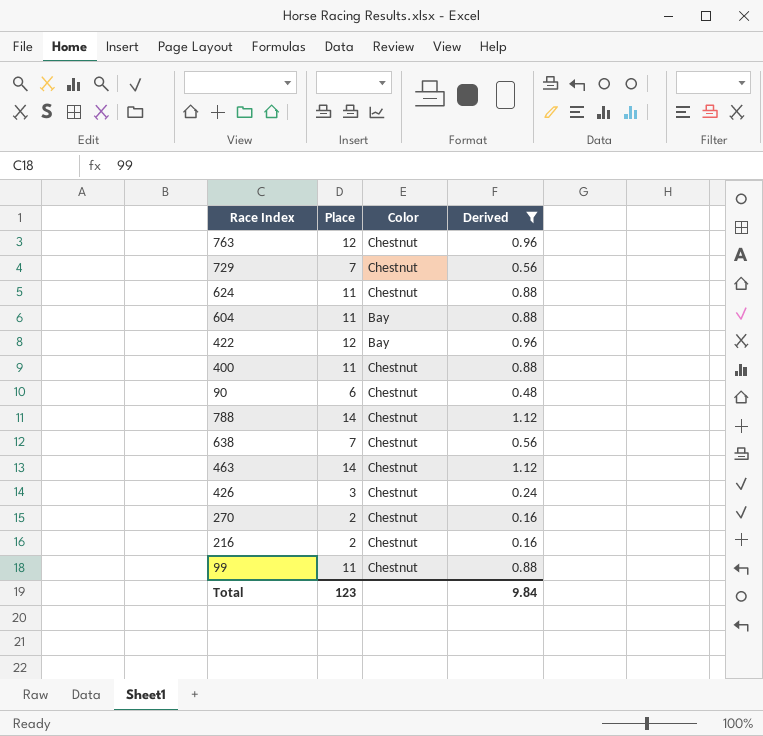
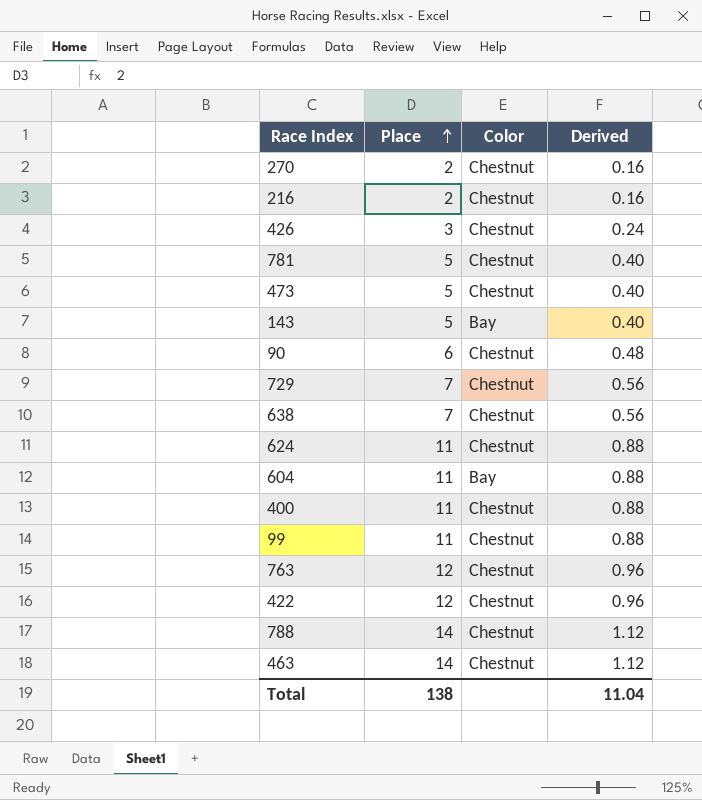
filter: Derived != 0.40 -> none
row order: none -> Place ascending
422 | Color: Bay -> Chestnut
Total | Place: 123 -> 138
Total | Derived: 9.84 -> 11.04

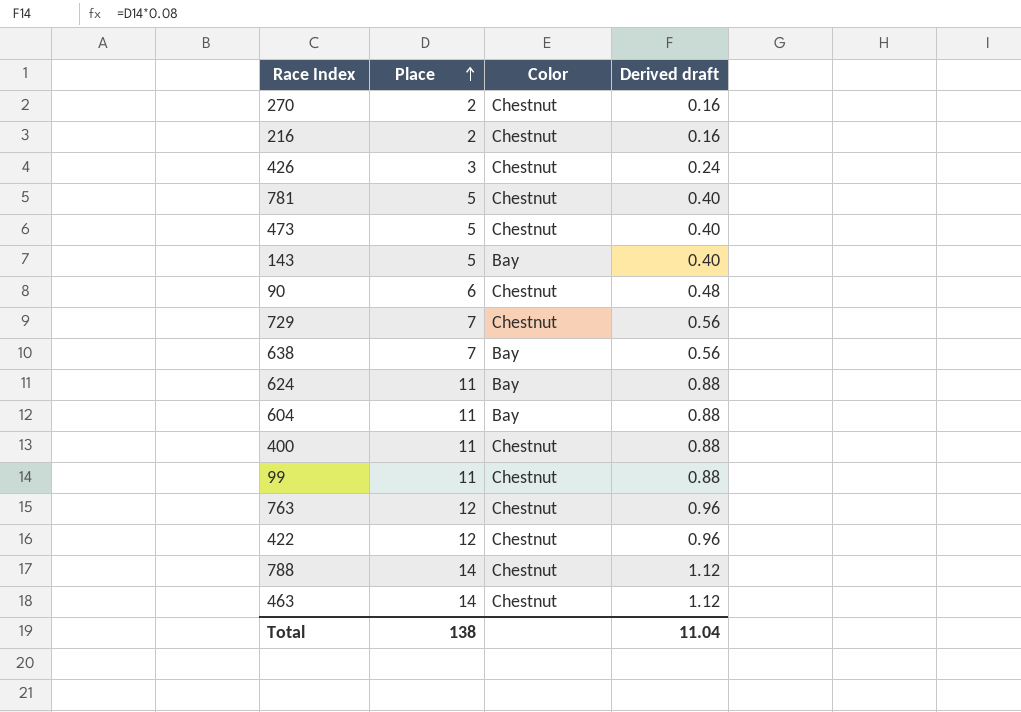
column name: Derived -> Derived draft
638 | Color: Chestnut -> Bay
624 | Color: Chestnut -> Bay

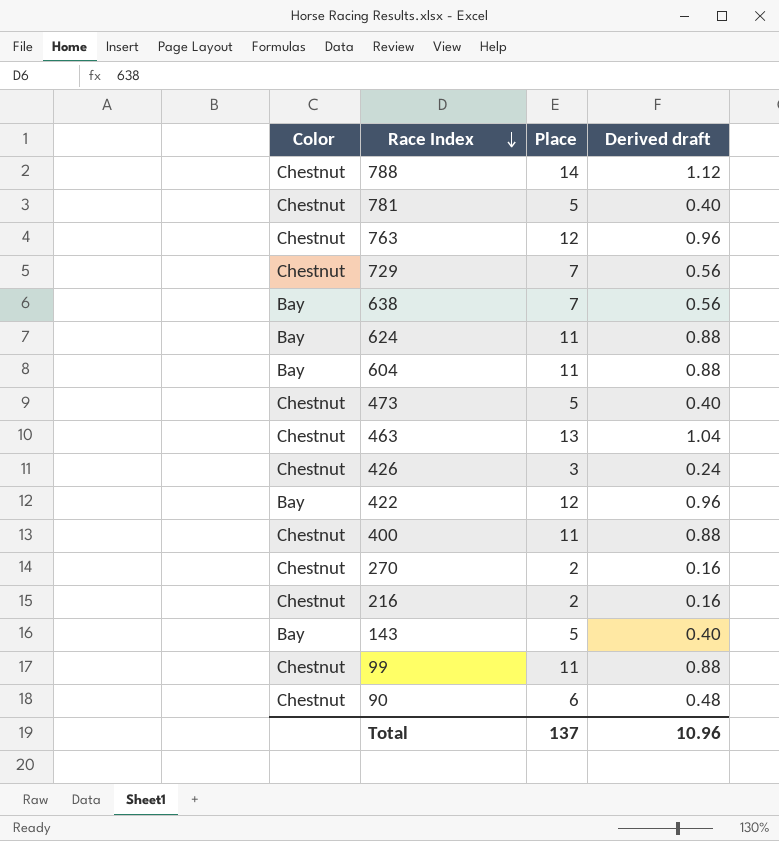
row order: Place ascending -> Race Index descending
column Color | position: 3 -> 1
463 | Place: 14 -> 13
463 | Derived draft: 1.12 -> 1.04
422 | Color: Chestnut -> Bay
Total | Place: 138 -> 137
Total | Derived draft: 11.04 -> 10.96

